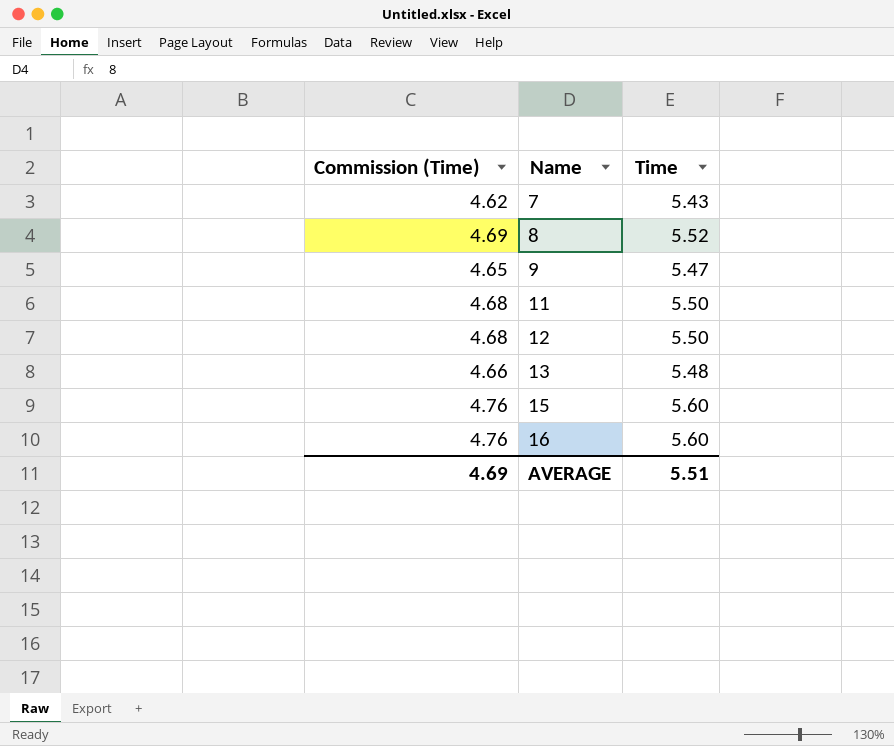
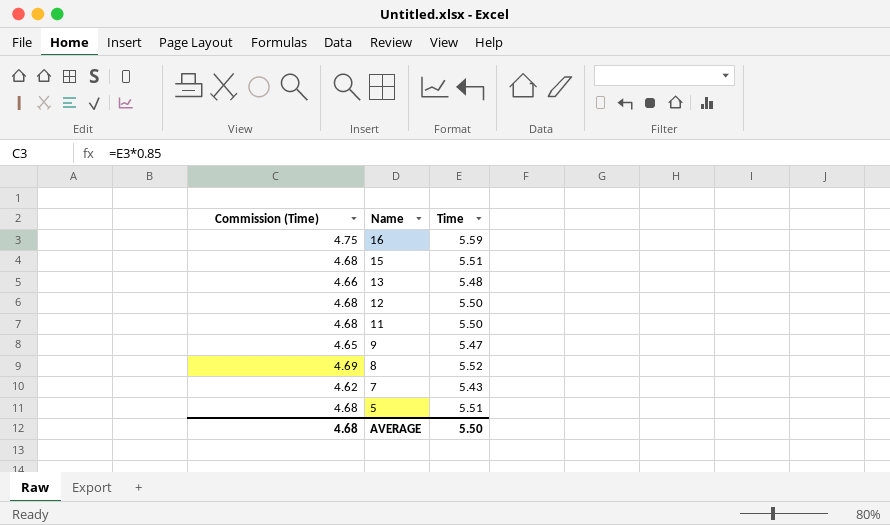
row order: Name ascending -> Name descending
16 | Commission (Time): 4.76 -> 4.75
16 | Time: 5.60 -> 5.59
15 | Commission (Time): 4.76 -> 4.68
15 | Time: 5.60 -> 5.51
row 5: none -> 4.68 | 5.51
AVERAGE | Commission (Time): 4.69 -> 4.68
AVERAGE | Time: 5.51 -> 5.50

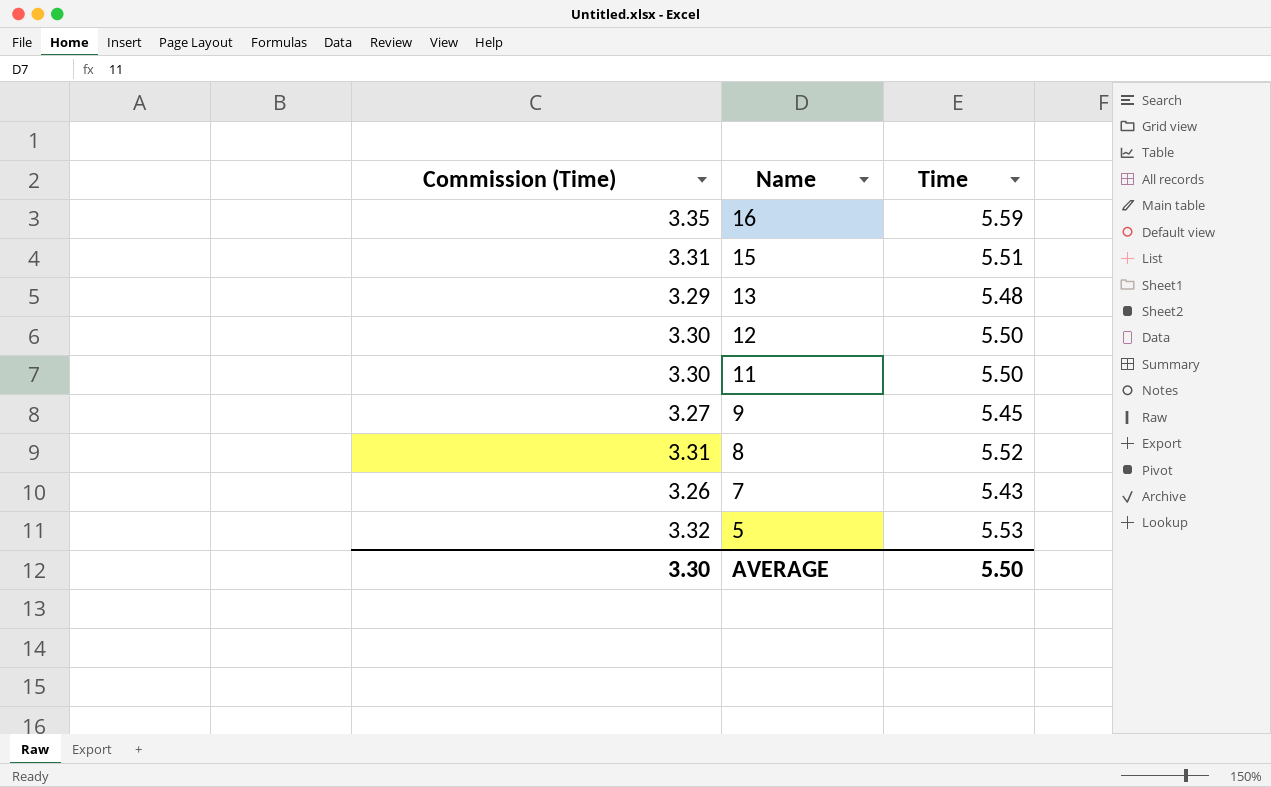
column Commission (Time) | formula: [Time] * 0.85 -> [Time] * 0.6
9 | Time: 5.47 -> 5.45
5 | Time: 5.51 -> 5.53
AVERAGE | Commission (Time): 4.68 -> 3.30

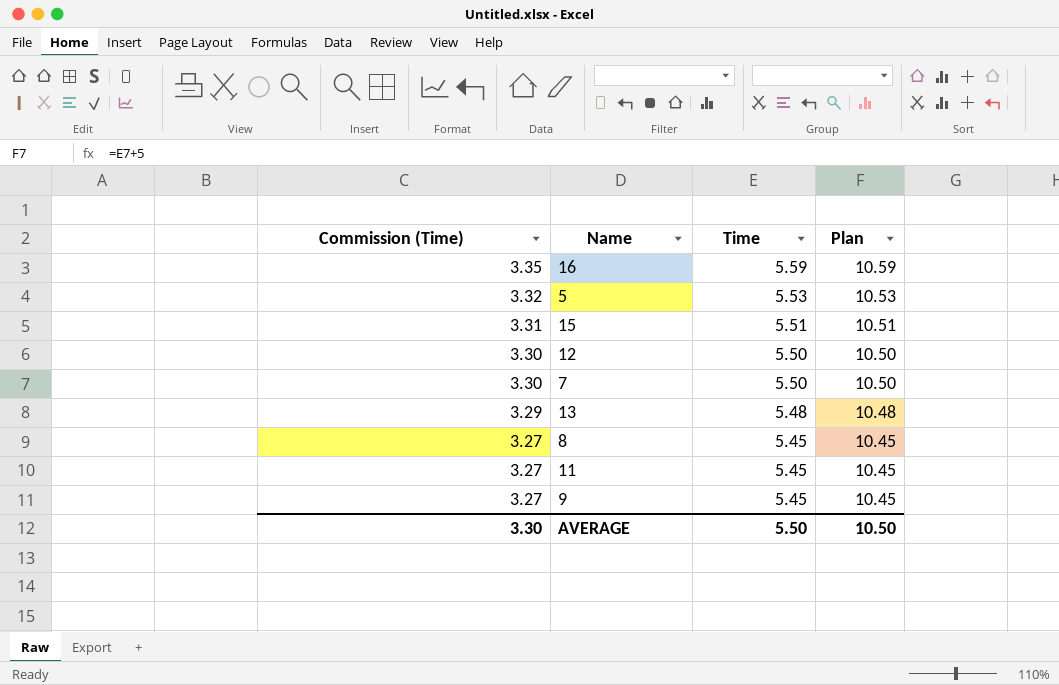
row order: Name descending -> Commission (Time) descending
column Plan | formula: none -> [Time] + 5
7 | Commission (Time): 3.26 -> 3.30
7 | Time: 5.43 -> 5.50
8 | Commission (Time): 3.31 -> 3.27
8 | Time: 5.52 -> 5.45
11 | Commission (Time): 3.30 -> 3.27
11 | Time: 5.50 -> 5.45

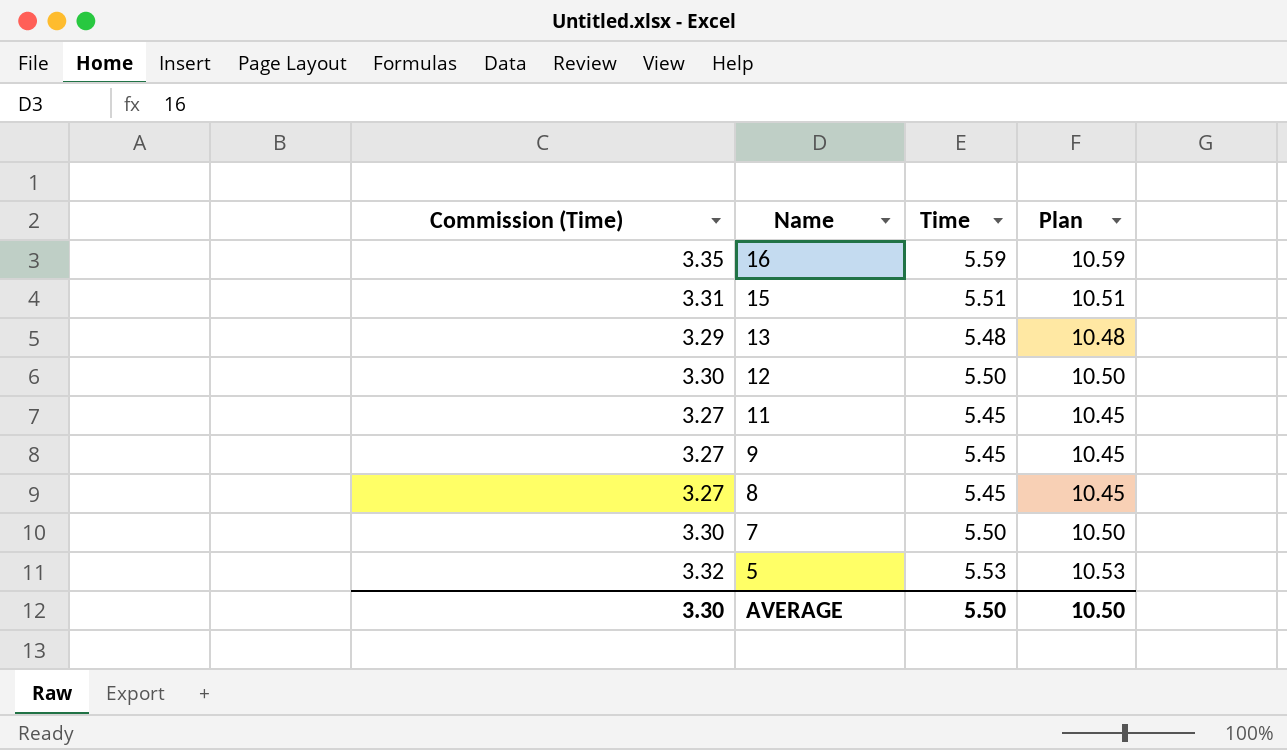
row order: Commission (Time) descending -> Name descending

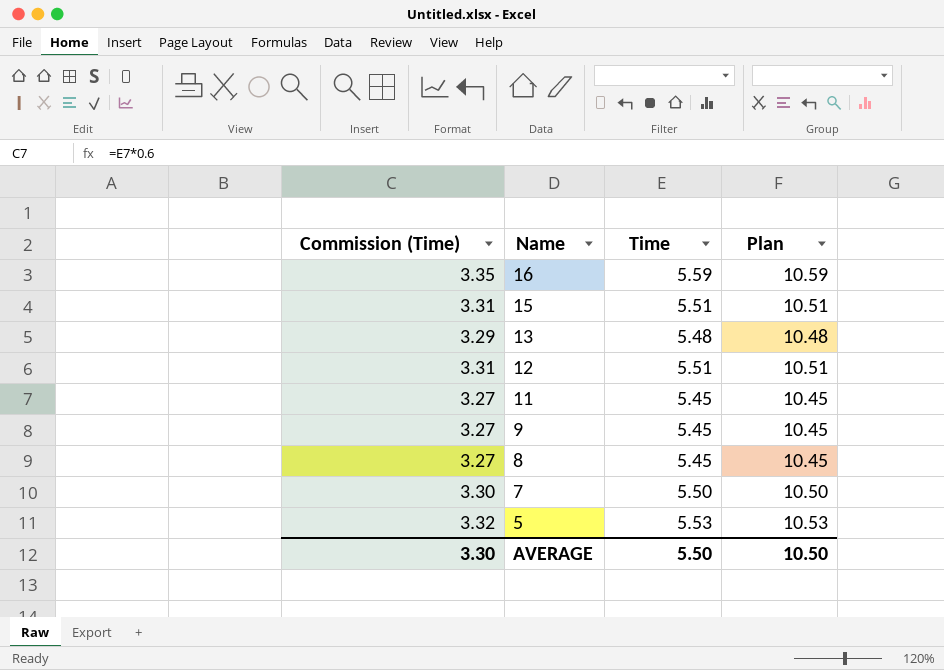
12 | Commission (Time): 3.30 -> 3.31
12 | Time: 5.50 -> 5.51
12 | Plan: 10.50 -> 10.51

